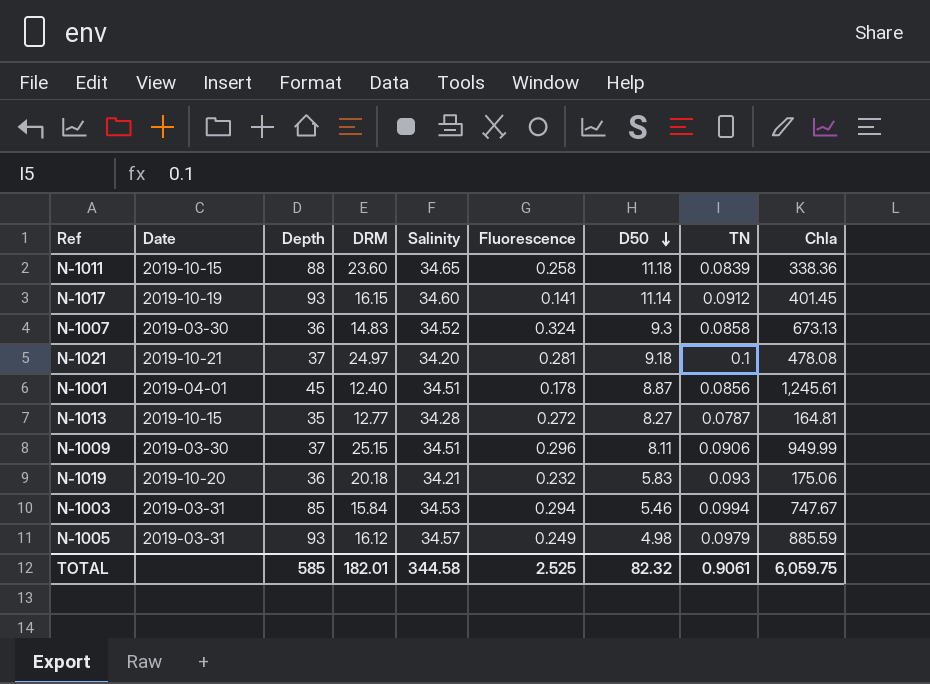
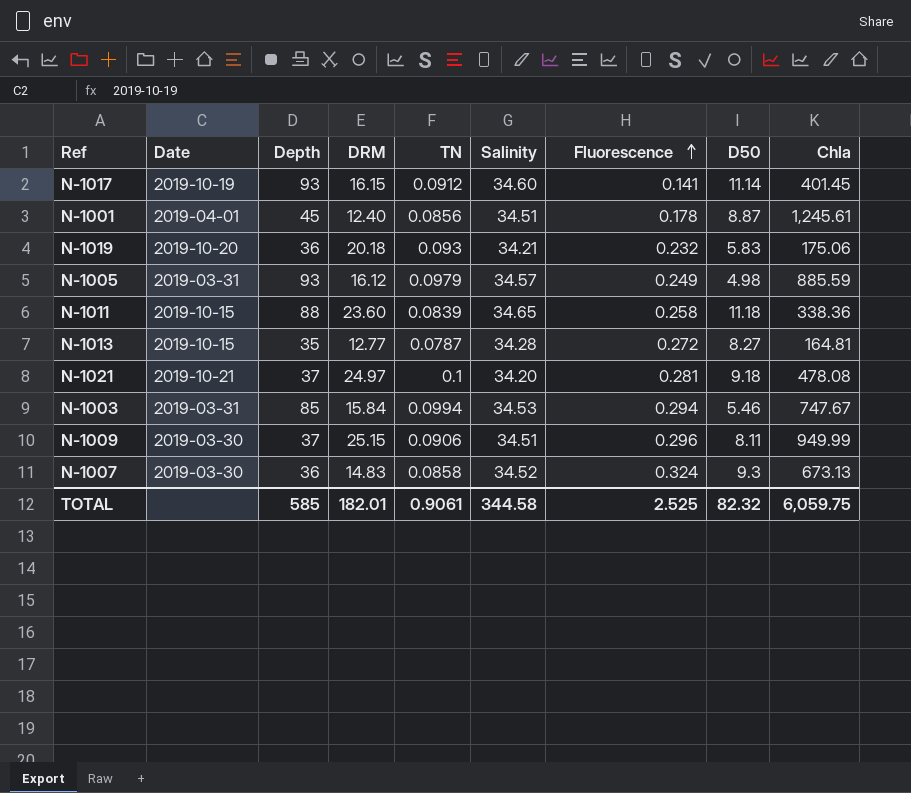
row order: D50 descending -> Fluorescence ascending
column TN | position: 8 -> 5

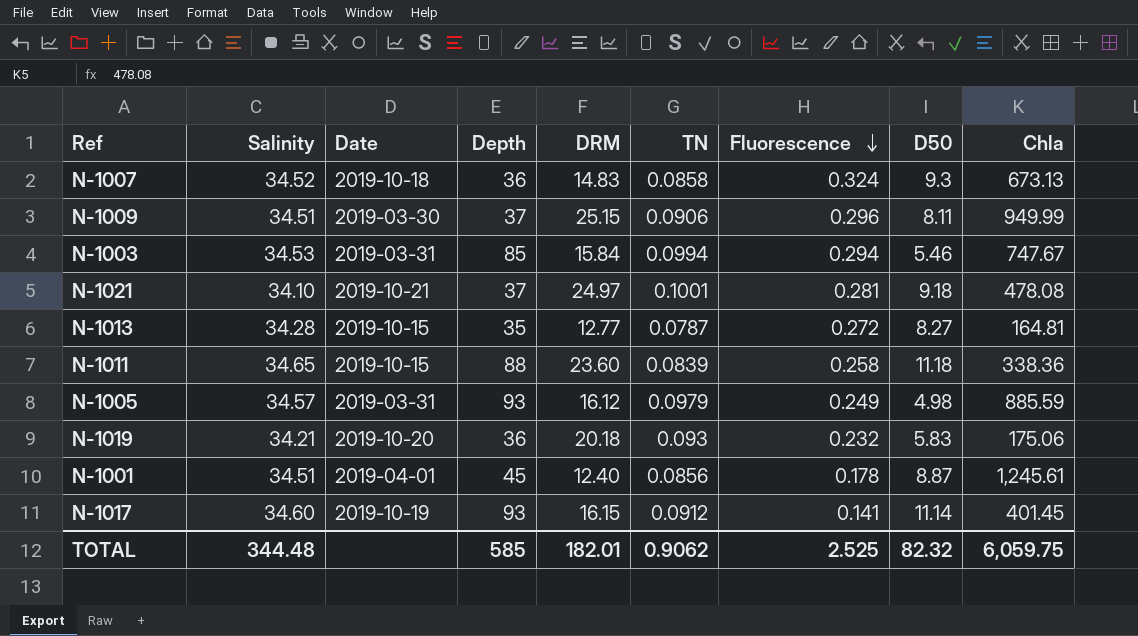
row order: Fluorescence ascending -> Fluorescence descending
column Salinity | position: 6 -> 2
N-1007 | Date: 2019-03-30 -> 2019-10-18
N-1021 | Salinity: 34.20 -> 34.10
N-1021 | TN: 0.1 -> 0.1001
TOTAL | Salinity: 344.58 -> 344.48
TOTAL | TN: 0.9061 -> 0.9062

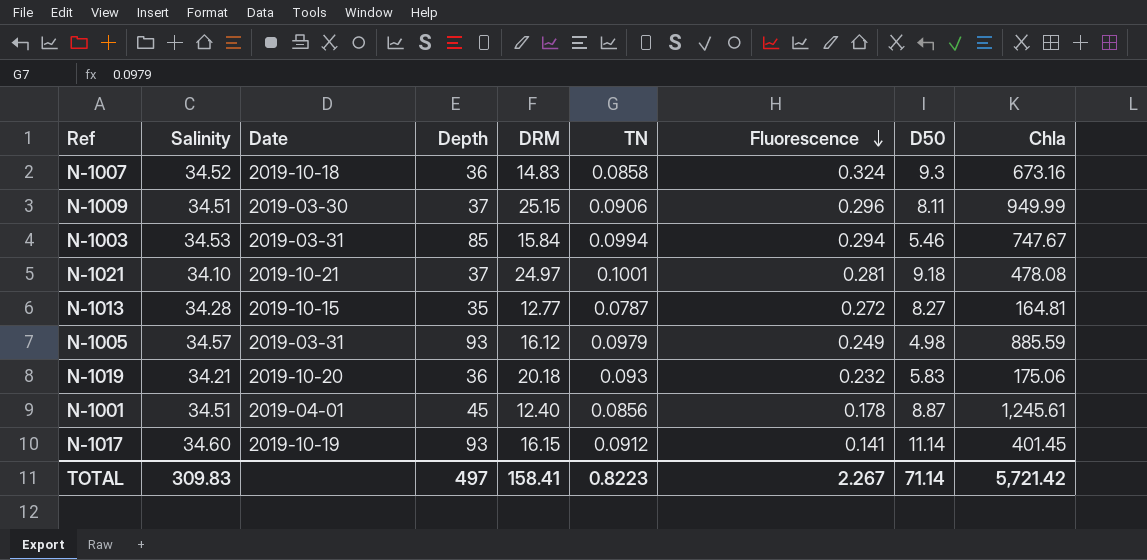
row N-1011: 34.65 | 2019-10-15 | 88 | 23.60 | 0.0839 | 0.258 | 11.18 | 338.36 -> none
N-1007 | Chla: 673.13 -> 673.16
TOTAL | Salinity: 344.48 -> 309.83
TOTAL | Depth: 585 -> 497
TOTAL | DRM: 182.01 -> 158.41
TOTAL | TN: 0.9062 -> 0.8223
TOTAL | Fluorescence: 2.525 -> 2.267
TOTAL | D50: 82.32 -> 71.14
TOTAL | Chla: 6,059.75 -> 5,721.42

